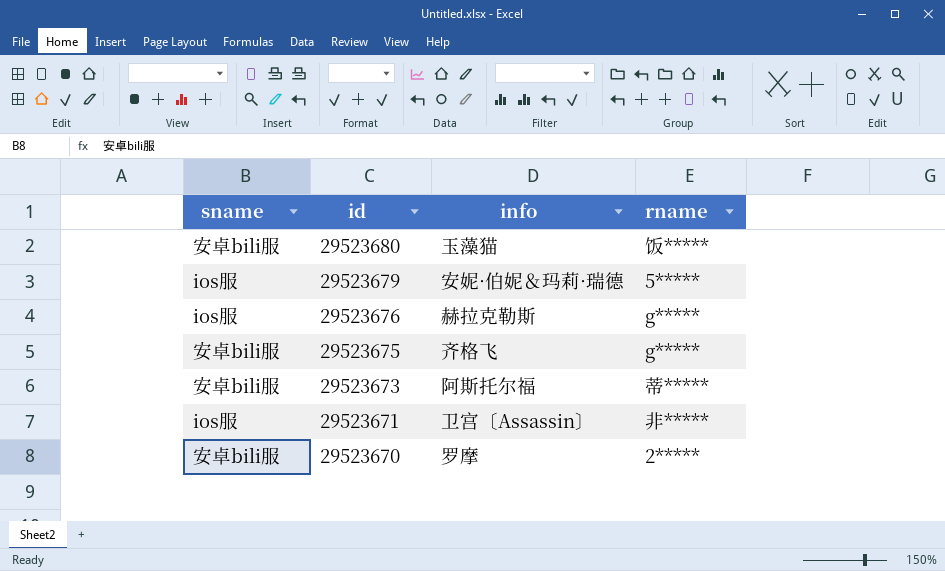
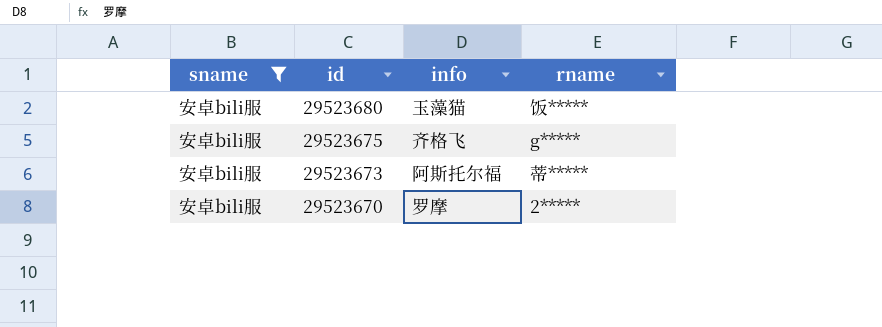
filter: none -> sname = 安卓bili服

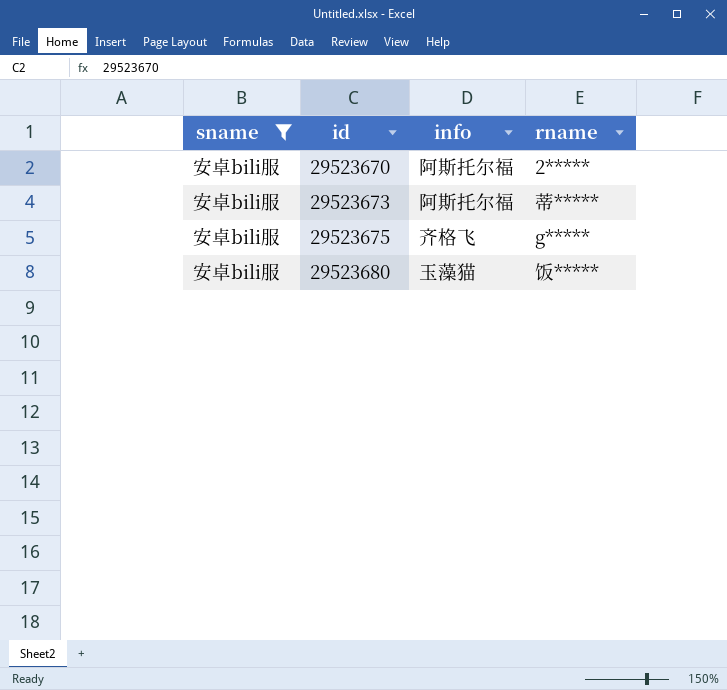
row order: id descending -> id ascending
29523670 | info: 罗摩 -> 阿斯托尔福

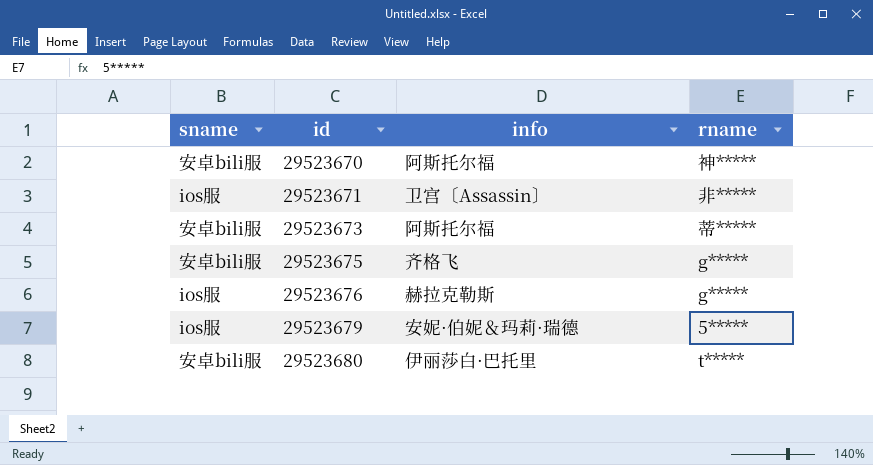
filter: sname = 安卓bili服 -> none
29523670 | rname: 2***** -> 神*****
29523680 | info: 玉藻猫 -> 伊丽莎白·巴托里
29523680 | rname: 饭***** -> t*****

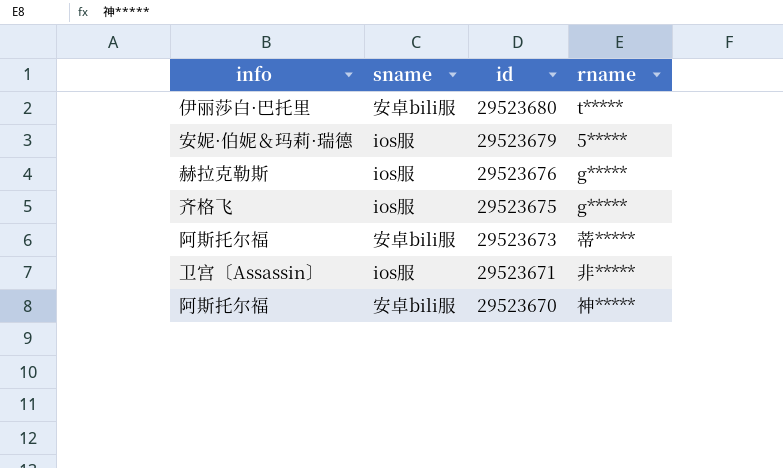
row order: id ascending -> id descending
column info | position: 3 -> 1
29523675 | sname: 安卓bili服 -> ios服

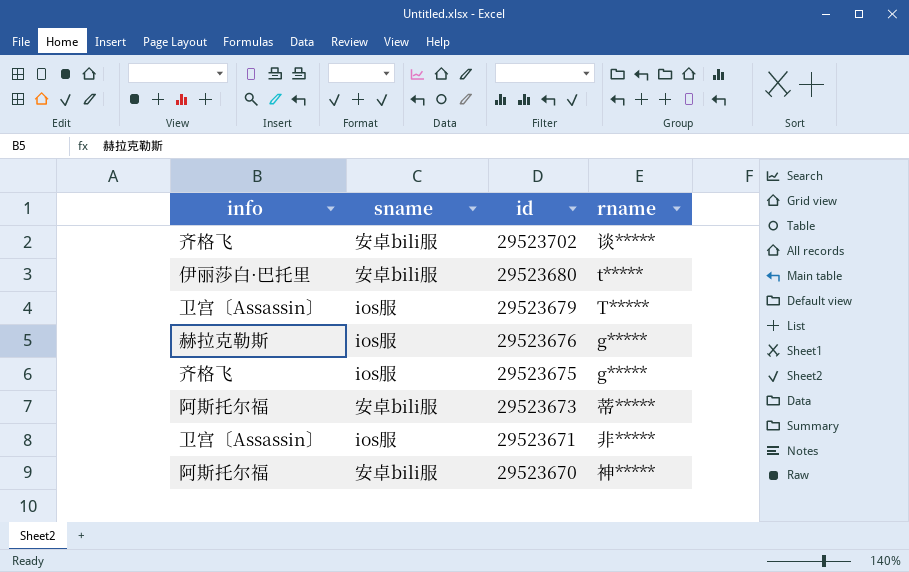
row 29523702: none -> 齐格飞 | 安卓bili服 | 谈*****
29523679 | info: 安妮·伯妮＆玛莉·瑞德 -> 卫宫〔Assassin〕
29523679 | rname: 5***** -> T*****

